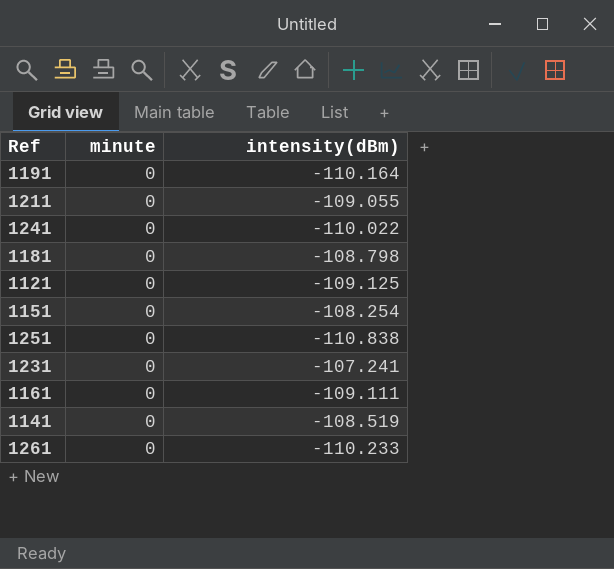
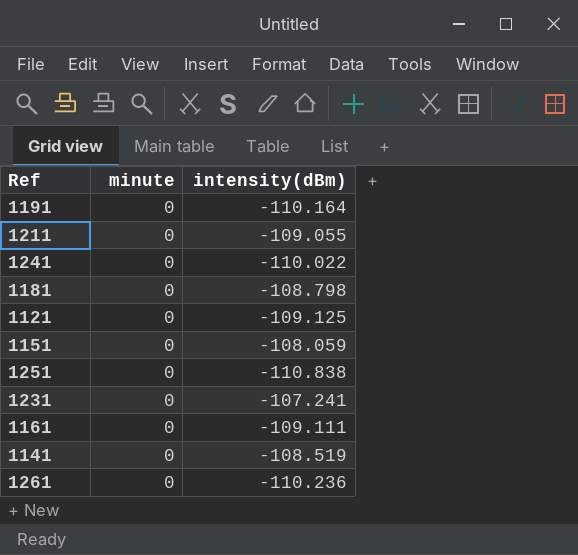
1151 | intensity(dBm): -108.254 -> -108.059
1261 | intensity(dBm): -110.233 -> -110.236

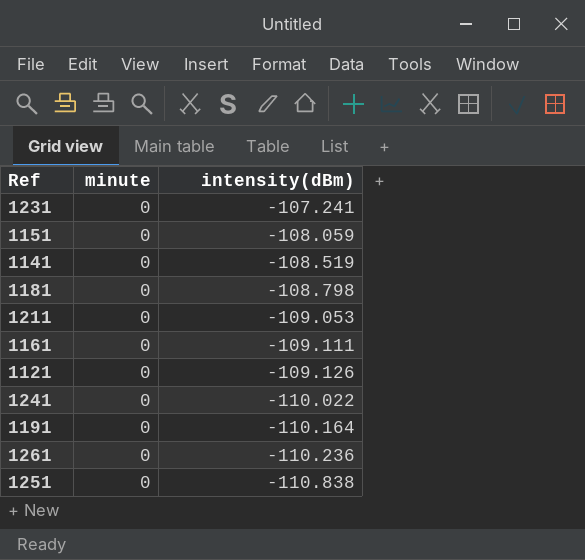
row order: none -> intensity(dBm) descending
1211 | intensity(dBm): -109.055 -> -109.053
1121 | intensity(dBm): -109.125 -> -109.126

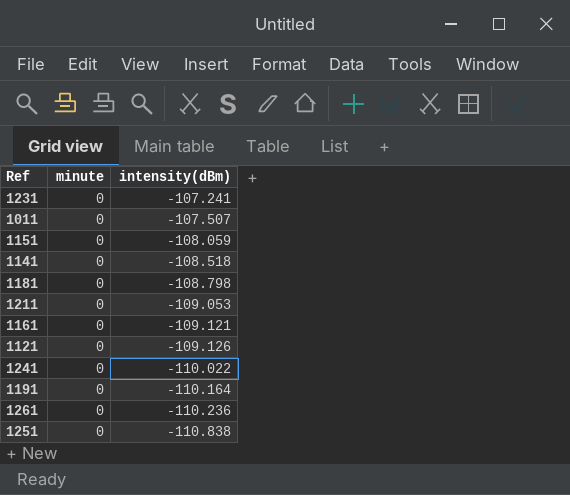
row 1011: none -> 0 | -107.507
1141 | intensity(dBm): -108.519 -> -108.518
1161 | intensity(dBm): -109.111 -> -109.121

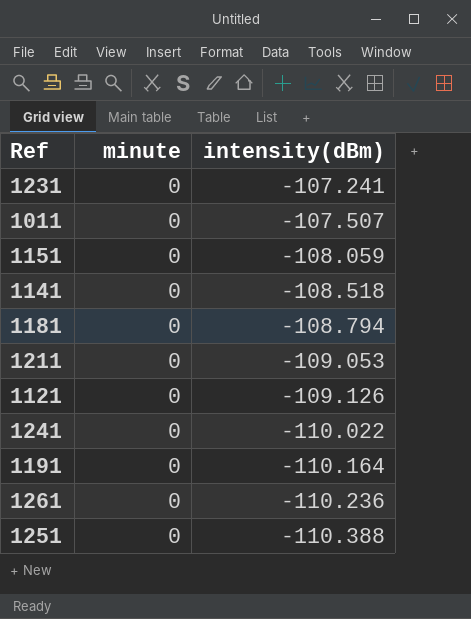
row 1161: 0 | -109.121 -> none
1181 | intensity(dBm): -108.798 -> -108.794
1251 | intensity(dBm): -110.838 -> -110.388

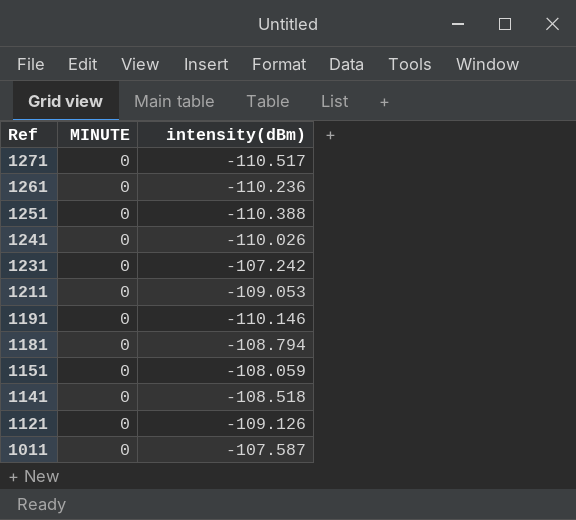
row order: intensity(dBm) descending -> Ref descending
column name: minute -> MINUTE
row 1271: none -> 0 | -110.517
1241 | intensity(dBm): -110.022 -> -110.026
1231 | intensity(dBm): -107.241 -> -107.242
1191 | intensity(dBm): -110.164 -> -110.146
1011 | intensity(dBm): -107.507 -> -107.587

